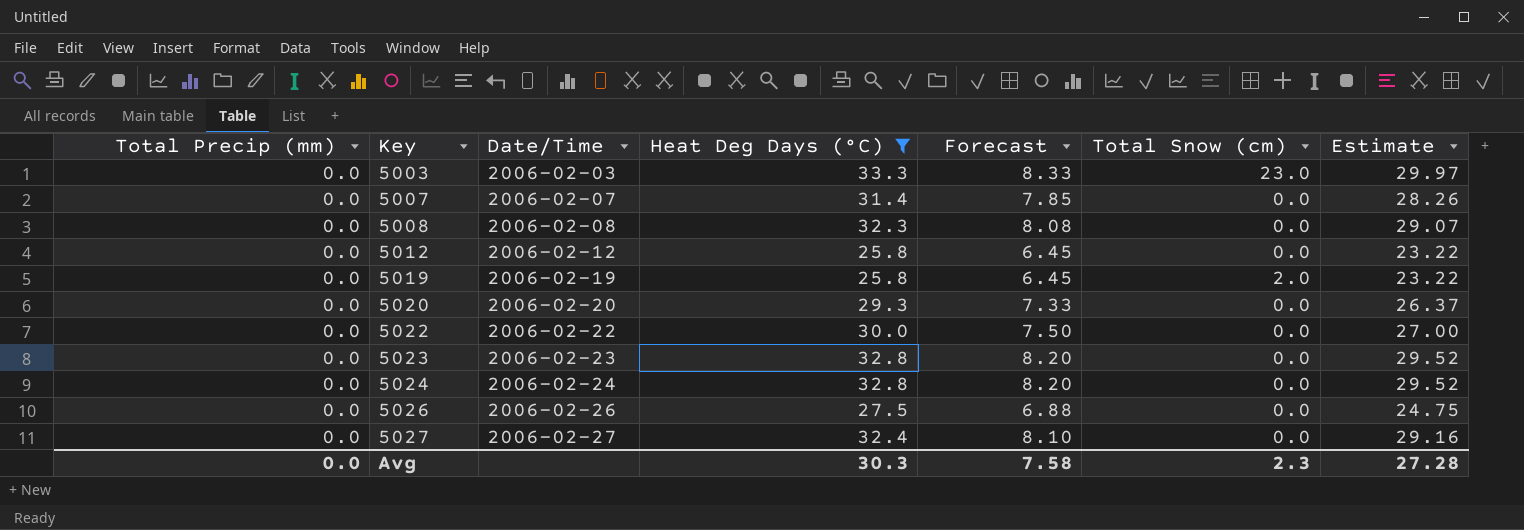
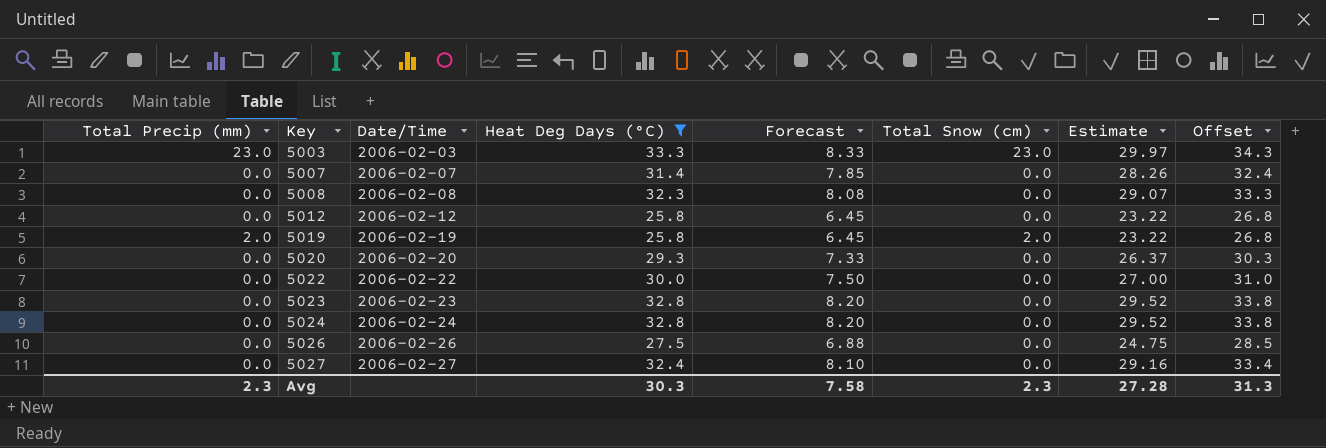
column Offset | formula: none -> [Heat Deg Days (°C)] + 1
5003 | Total Precip (mm): 0.0 -> 23.0
5019 | Total Precip (mm): 0.0 -> 2.0
Avg | Total Precip (mm): 0.0 -> 2.3

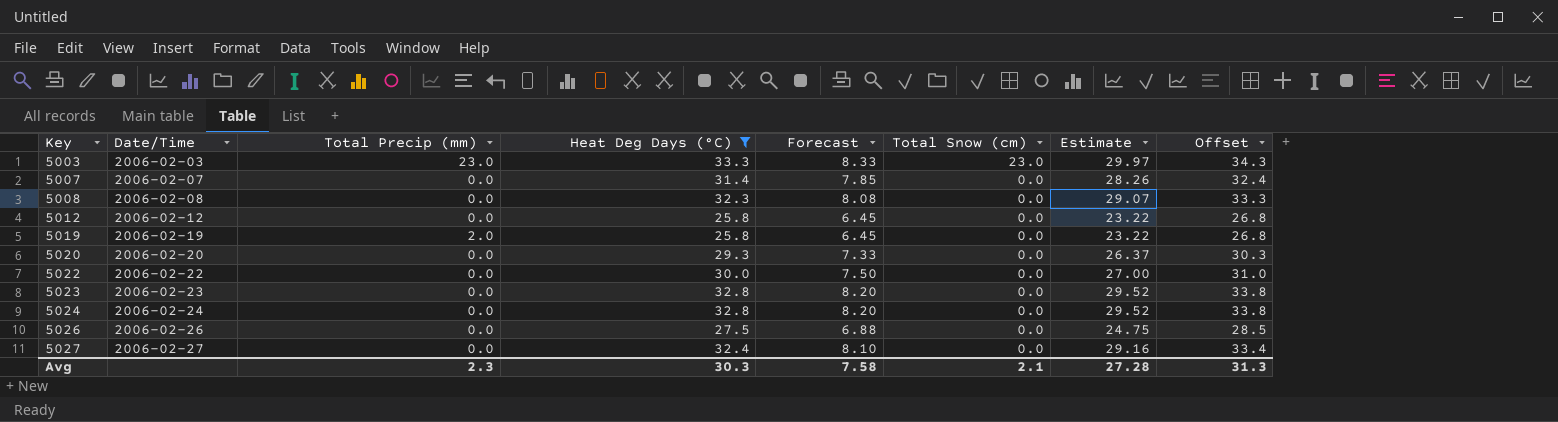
column Total Precip (mm) | position: 1 -> 3
5019 | Total Snow (cm): 2.0 -> 0.0
Avg | Total Snow (cm): 2.3 -> 2.1

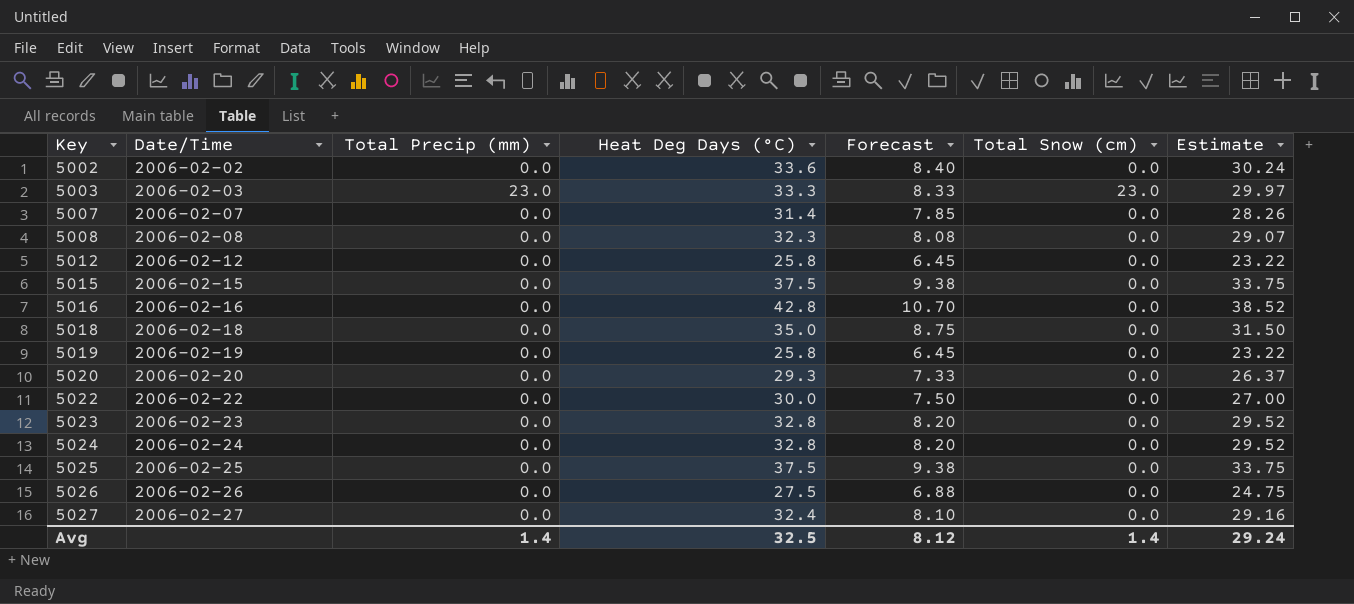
filter: Heat Deg Days (°C) <= 33.3 -> none
column Offset | formula: [Heat Deg Days (°C)] + 1 -> none
5019 | Total Precip (mm): 2.0 -> 0.0
Avg | Total Precip (mm): 2.3 -> 1.4
Avg | Heat Deg Days (°C): 30.3 -> 32.5
Avg | Forecast: 7.58 -> 8.12
Avg | Total Snow (cm): 2.1 -> 1.4
Avg | Estimate: 27.28 -> 29.24

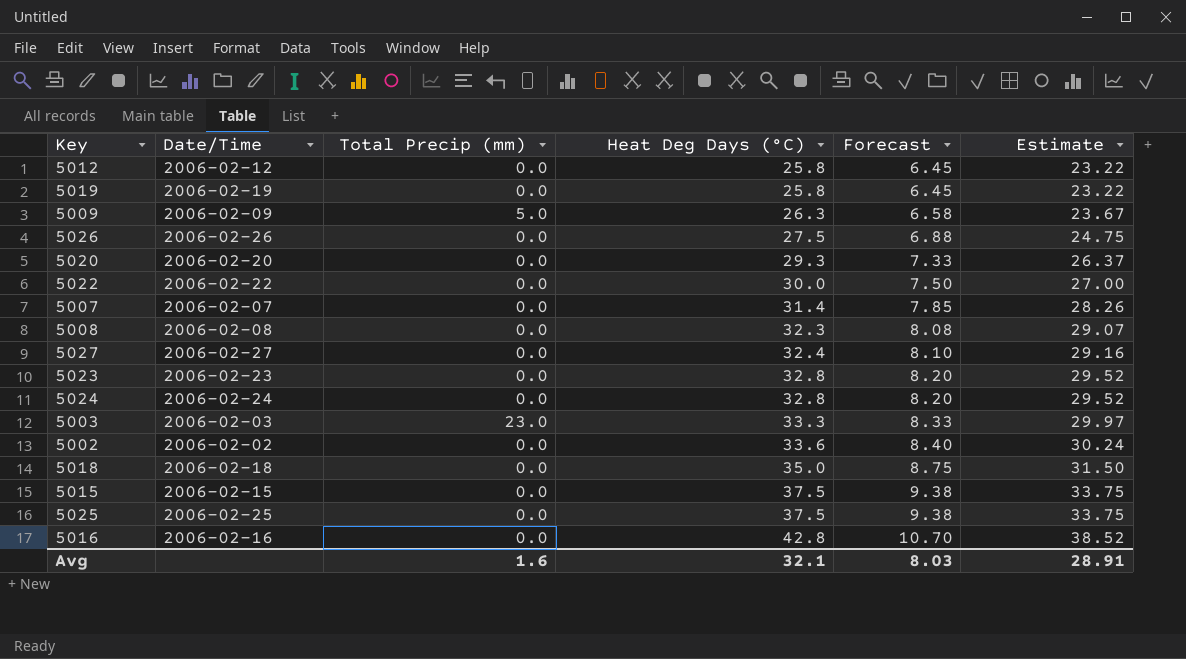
row order: Key ascending -> Heat Deg Days (°C) ascending
column Total Snow (cm) | position: 6 -> none
row 5009: none -> 2006-02-09 | 5.0 | 26.3 | 6.58 | 23.67
Avg | Total Precip (mm): 1.4 -> 1.6
Avg | Heat Deg Days (°C): 32.5 -> 32.1
Avg | Forecast: 8.12 -> 8.03
Avg | Estimate: 29.24 -> 28.91

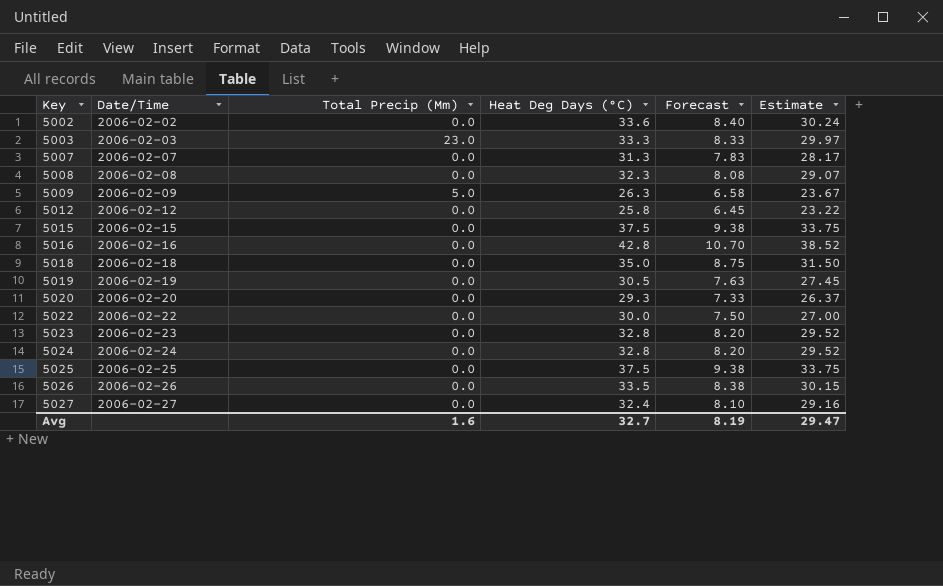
row order: Heat Deg Days (°C) ascending -> Key ascending
column name: Total Precip (mm) -> Total Precip (Mm)
5007 | Heat Deg Days (°C): 31.4 -> 31.3
5007 | Forecast: 7.85 -> 7.83
5007 | Estimate: 28.26 -> 28.17
5019 | Heat Deg Days (°C): 25.8 -> 30.5
5019 | Forecast: 6.45 -> 7.63
5019 | Estimate: 23.22 -> 27.45
5026 | Heat Deg Days (°C): 27.5 -> 33.5
5026 | Forecast: 6.88 -> 8.38
5026 | Estimate: 24.75 -> 30.15
Avg | Heat Deg Days (°C): 32.1 -> 32.7
Avg | Forecast: 8.03 -> 8.19
Avg | Estimate: 28.91 -> 29.47

